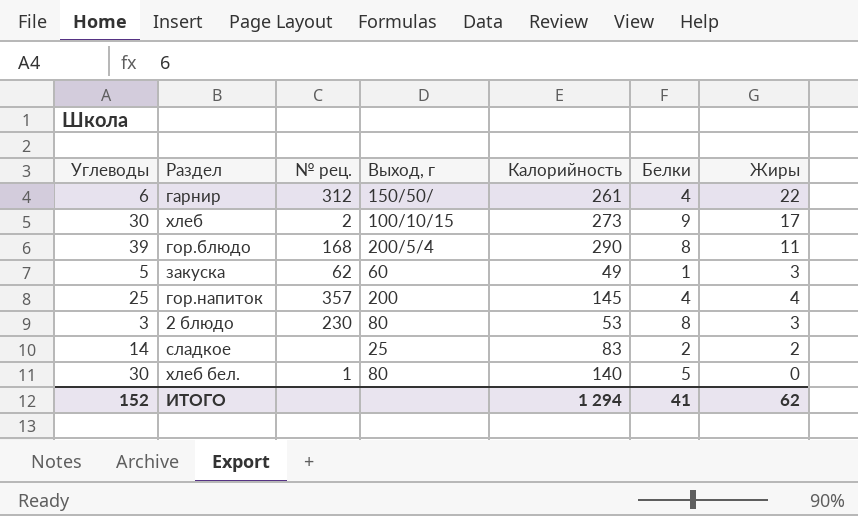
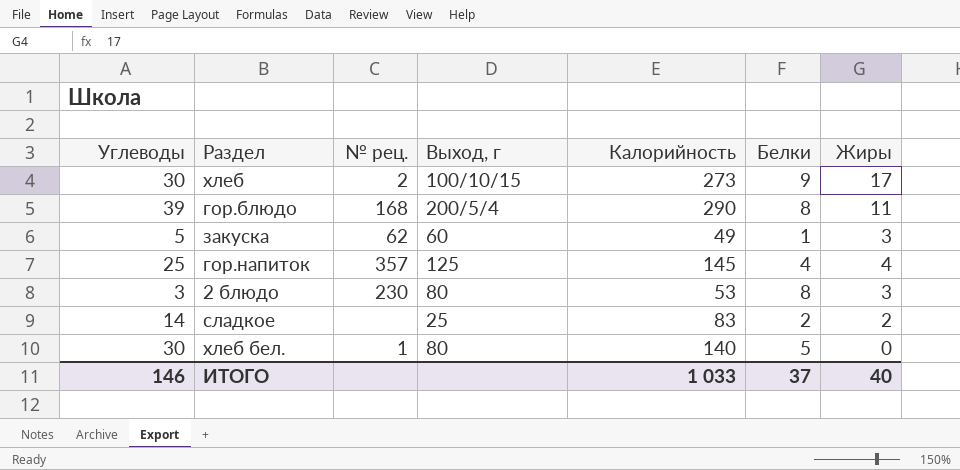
row гарнир: 6 | 312 | 150/50/ | 261 | 4 | 22 -> none
гор.напиток | Выход, г: 200 -> 125
ИТОГО | Углеводы: 152 -> 146
ИТОГО | Калорийность: 1 294 -> 1 033
ИТОГО | Белки: 41 -> 37
ИТОГО | Жиры: 62 -> 40

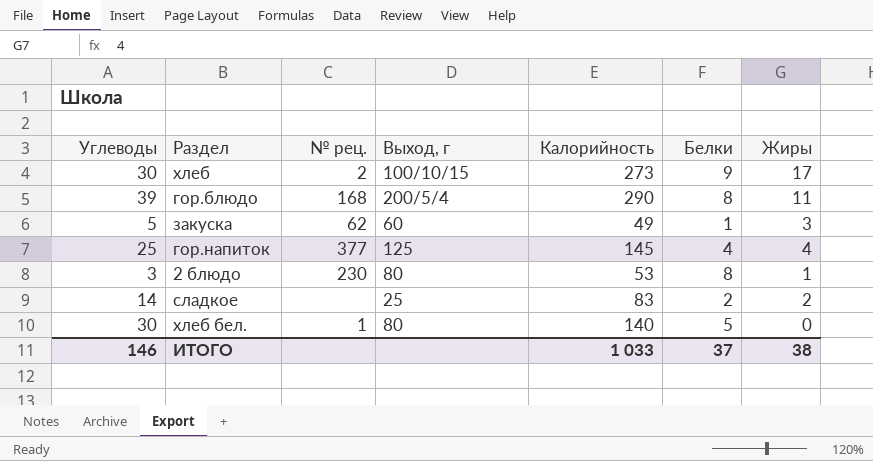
гор.напиток | № рец.: 357 -> 377
2 блюдо | Жиры: 3 -> 1
ИТОГО | Жиры: 40 -> 38

